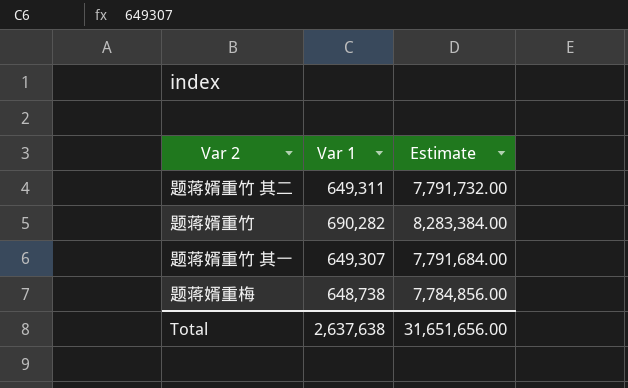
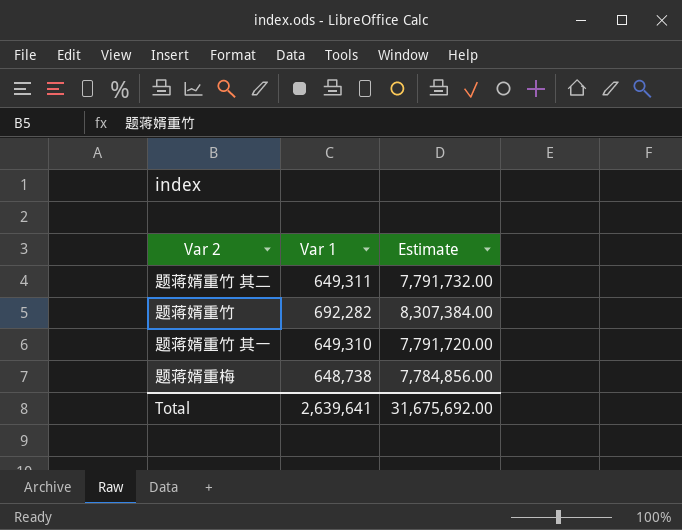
题蒋婿重竹 | Var 1: 690,282 -> 692,282
题蒋婿重竹 | Estimate: 8,283,384.00 -> 8,307,384.00
题蒋婿重竹 其一 | Var 1: 649,307 -> 649,310
题蒋婿重竹 其一 | Estimate: 7,791,684.00 -> 7,791,720.00
Total | Var 1: 2,637,638 -> 2,639,641
Total | Estimate: 31,651,656.00 -> 31,675,692.00

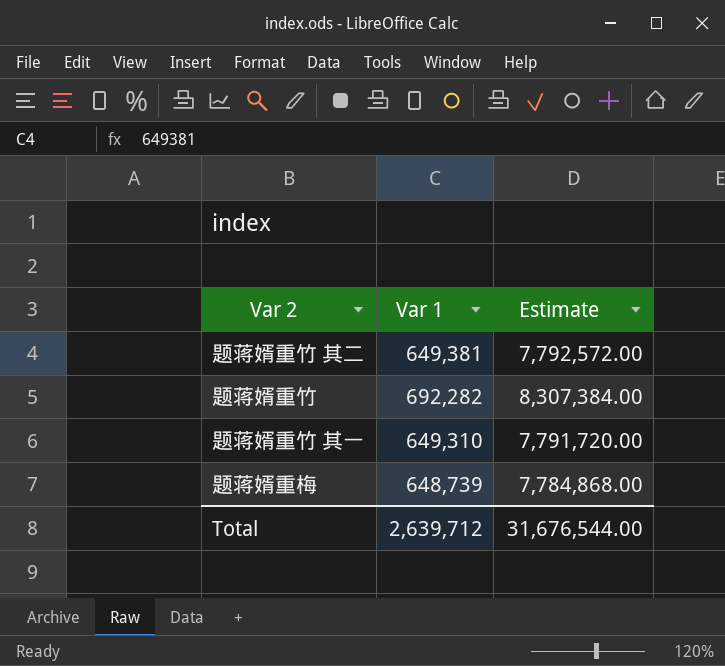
题蒋婿重竹 其二 | Var 1: 649,311 -> 649,381
题蒋婿重竹 其二 | Estimate: 7,791,732.00 -> 7,792,572.00
题蒋婿重梅 | Var 1: 648,738 -> 648,739
题蒋婿重梅 | Estimate: 7,784,856.00 -> 7,784,868.00
Total | Var 1: 2,639,641 -> 2,639,712
Total | Estimate: 31,675,692.00 -> 31,676,544.00

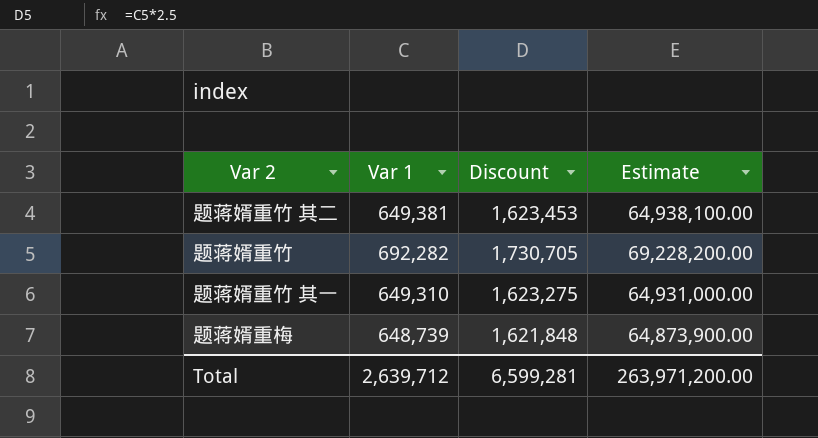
column Discount | formula: none -> [Var 1] * 2.5
column Estimate | formula: [Var 1] * 12 -> [Var 1] * 100
Total | Estimate: 31,676,544.00 -> 263,971,200.00

